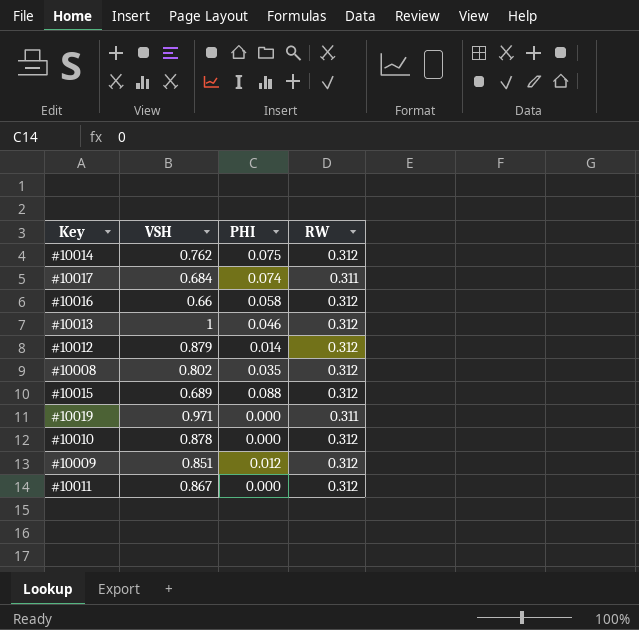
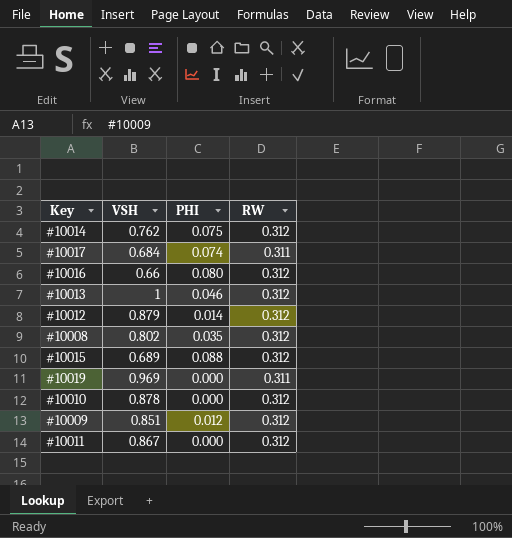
#10016 | PHI: 0.058 -> 0.080
#10019 | VSH: 0.971 -> 0.969

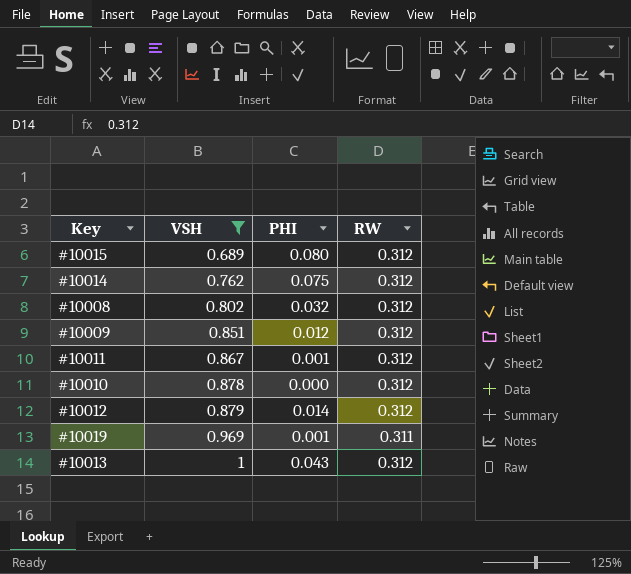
filter: none -> VSH >= 0.689
row order: none -> VSH ascending
#10015 | PHI: 0.088 -> 0.080
#10008 | PHI: 0.035 -> 0.032
#10011 | PHI: 0.000 -> 0.001
#10019 | PHI: 0.000 -> 0.001
#10013 | PHI: 0.046 -> 0.043

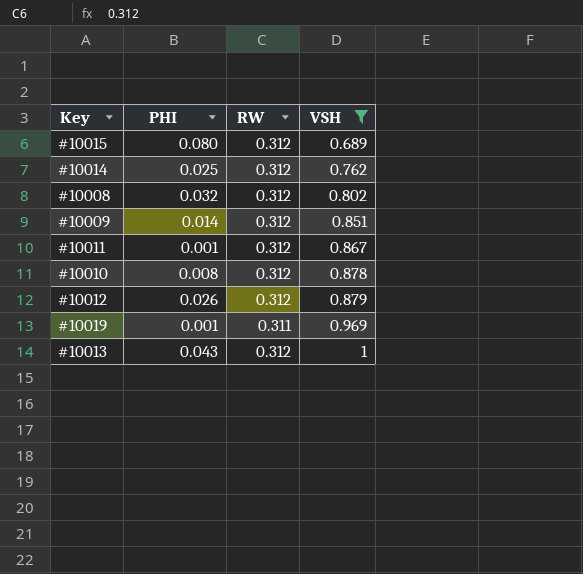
column VSH | position: 2 -> 4
#10014 | PHI: 0.075 -> 0.025
#10009 | PHI: 0.012 -> 0.014
#10010 | PHI: 0.000 -> 0.008
#10012 | PHI: 0.014 -> 0.026

